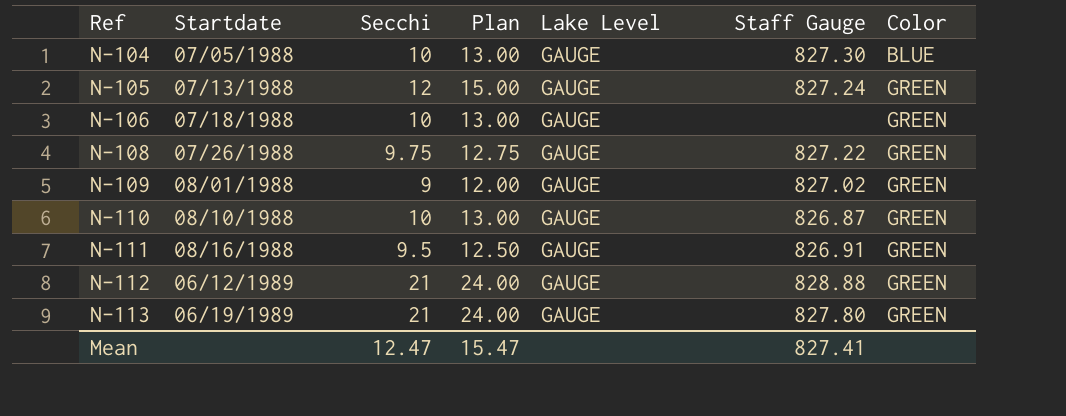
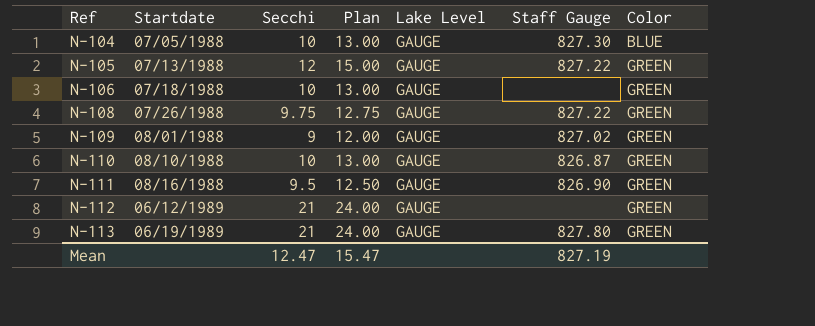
N-105 | Staff Gauge: 827.24 -> 827.22
N-111 | Staff Gauge: 826.91 -> 826.90
N-112 | Staff Gauge: 828.88 -> none
Mean | Staff Gauge: 827.41 -> 827.19

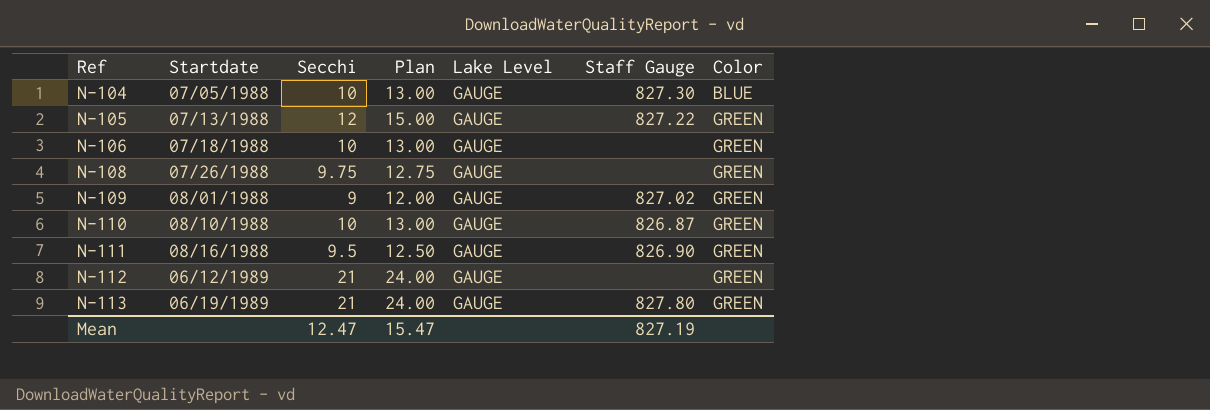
N-108 | Staff Gauge: 827.22 -> none

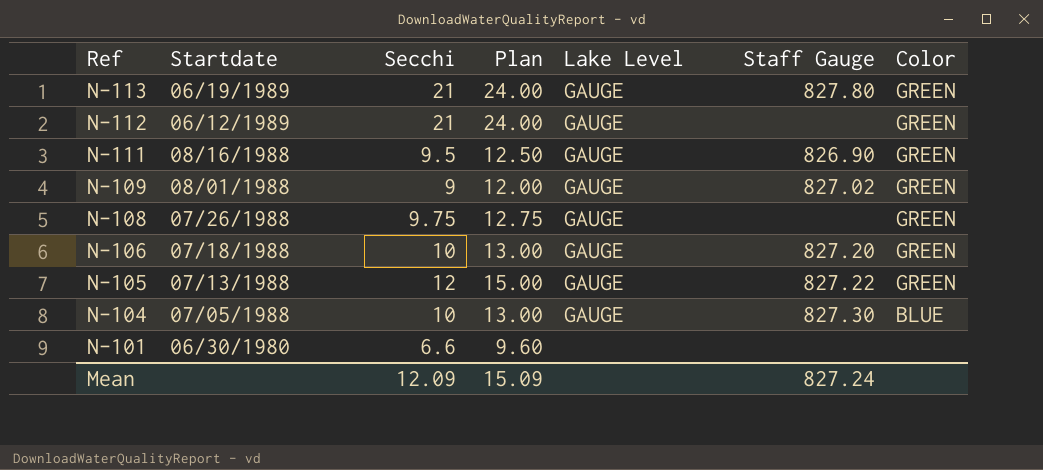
row order: Ref ascending -> Ref descending
row N-110: 08/10/1988 | 10 | 13.00 | GAUGE | 826.87 | GREEN -> none
N-106 | Staff Gauge: none -> 827.20
row N-101: none -> 06/30/1980 | 6.6 | 9.60 | none | none | none
Mean | Secchi: 12.47 -> 12.09
Mean | Plan: 15.47 -> 15.09
Mean | Staff Gauge: 827.19 -> 827.24

